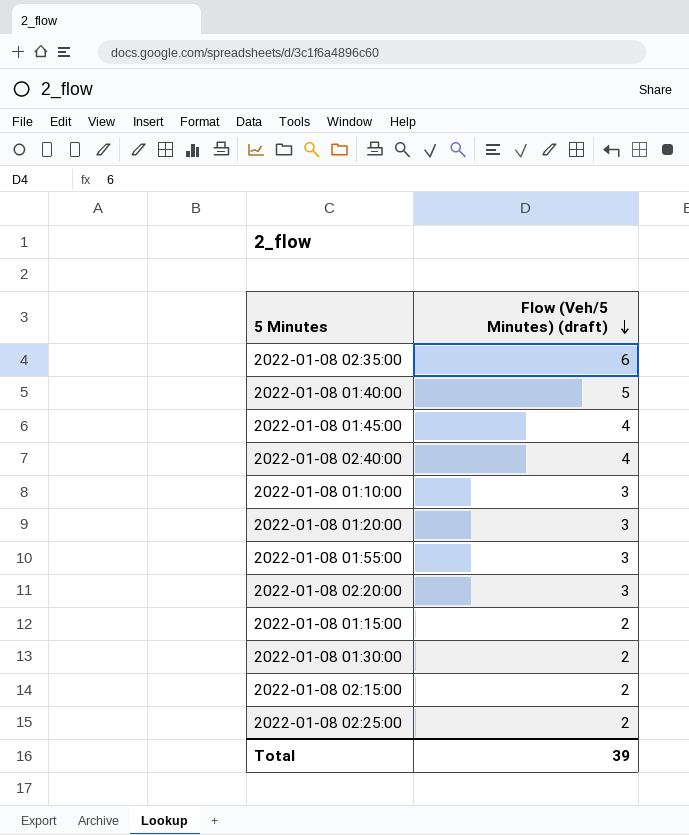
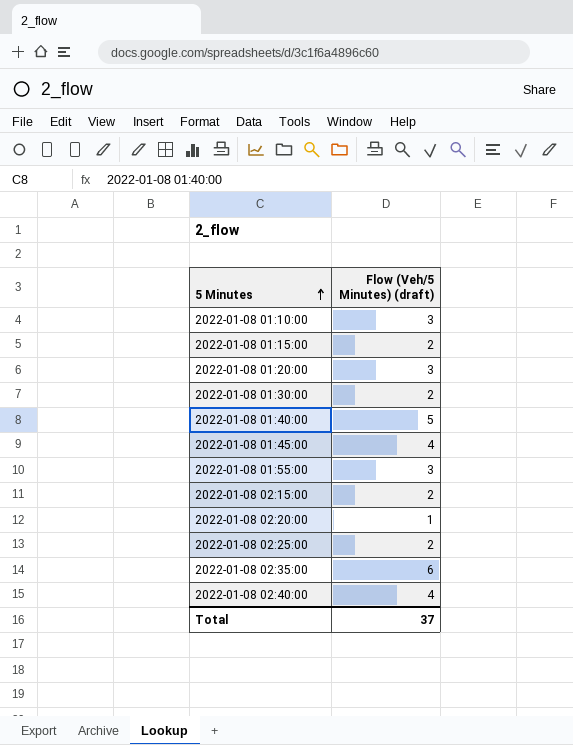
row order: Flow (Veh/5 Minutes) (draft) descending -> 5 Minutes ascending
2022-01-08 02:20:00 | Flow (Veh/5 Minutes) (draft): 3 -> 1
Total | Flow (Veh/5 Minutes) (draft): 39 -> 37

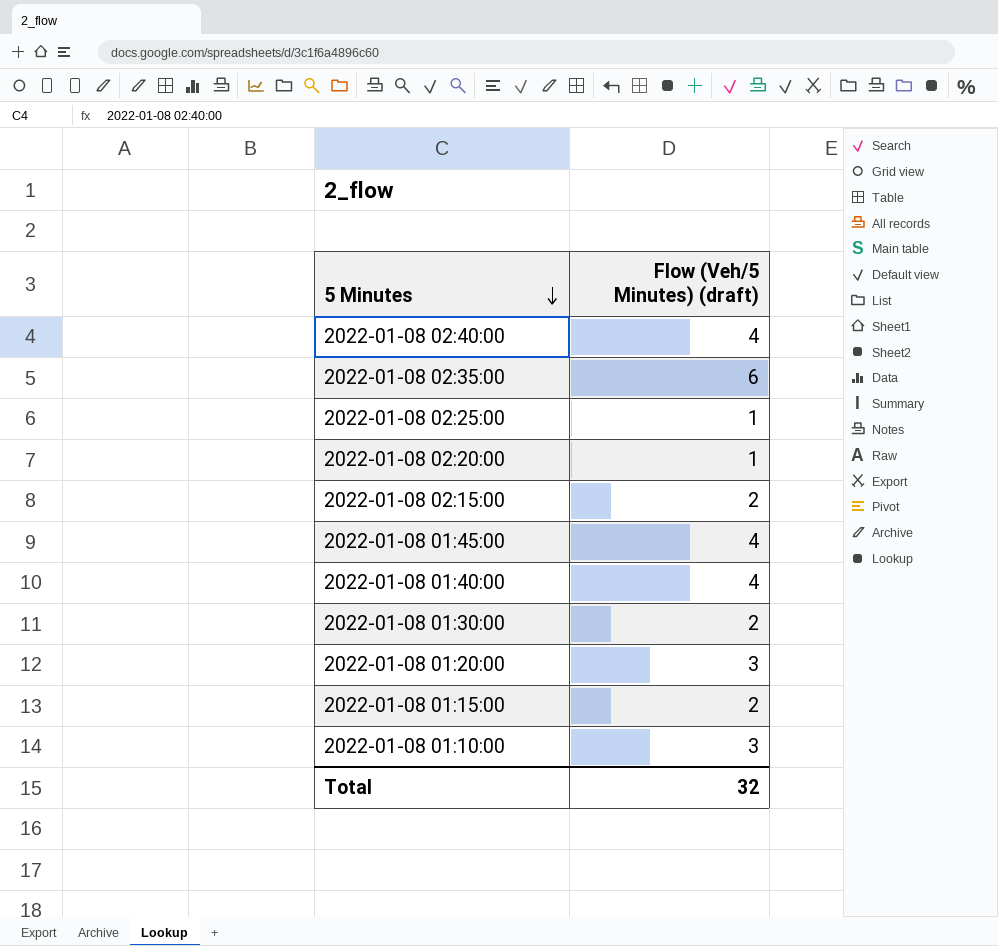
row order: 5 Minutes ascending -> 5 Minutes descending
row 2022-01-08 01:55:00: 3 -> none
2022-01-08 02:25:00 | Flow (Veh/5 Minutes) (draft): 2 -> 1
2022-01-08 01:40:00 | Flow (Veh/5 Minutes) (draft): 5 -> 4
Total | Flow (Veh/5 Minutes) (draft): 37 -> 32

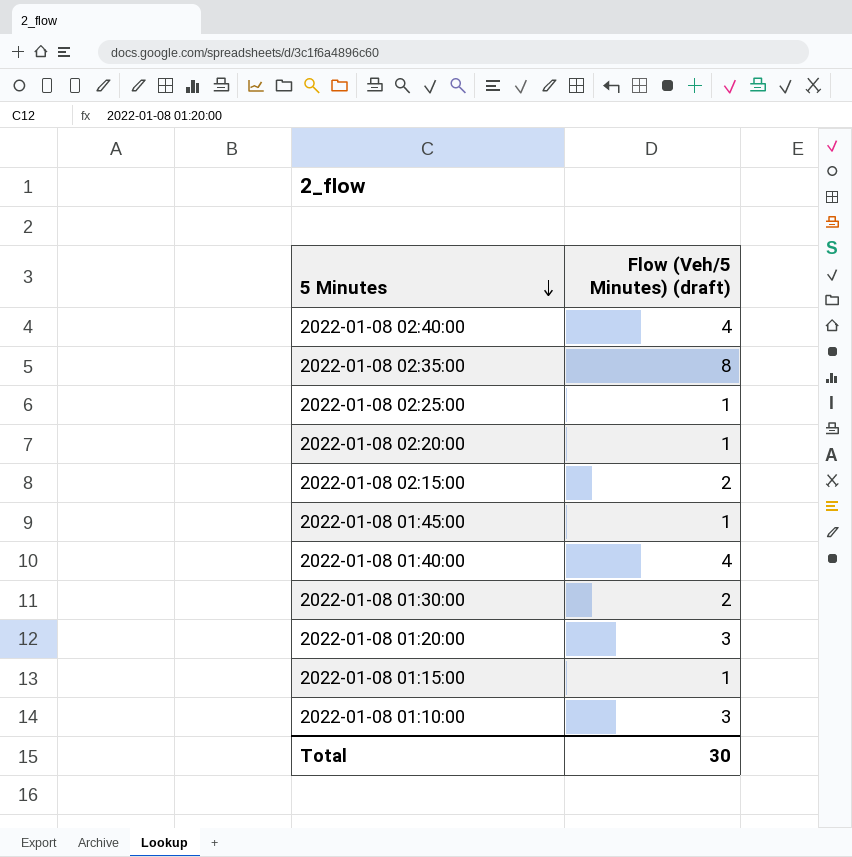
2022-01-08 02:35:00 | Flow (Veh/5 Minutes) (draft): 6 -> 8
2022-01-08 01:45:00 | Flow (Veh/5 Minutes) (draft): 4 -> 1
2022-01-08 01:15:00 | Flow (Veh/5 Minutes) (draft): 2 -> 1
Total | Flow (Veh/5 Minutes) (draft): 32 -> 30

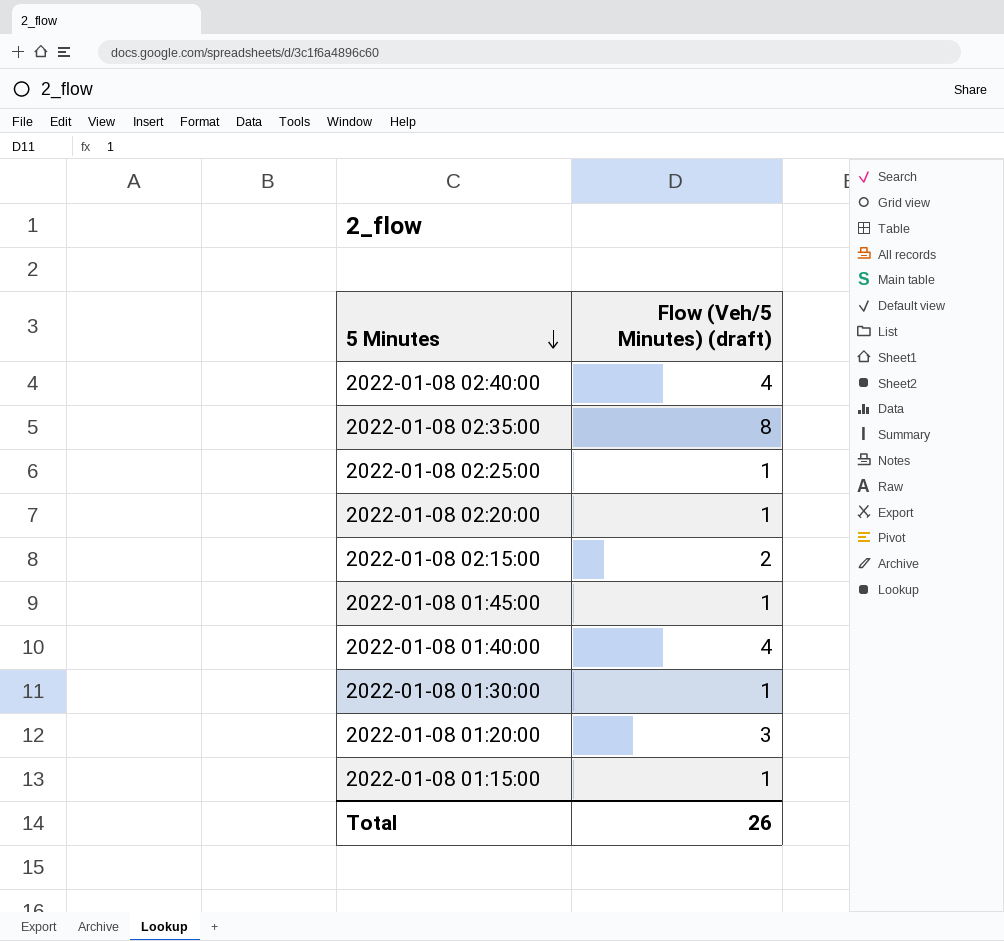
row 2022-01-08 01:10:00: 3 -> none
2022-01-08 01:30:00 | Flow (Veh/5 Minutes) (draft): 2 -> 1
Total | Flow (Veh/5 Minutes) (draft): 30 -> 26

